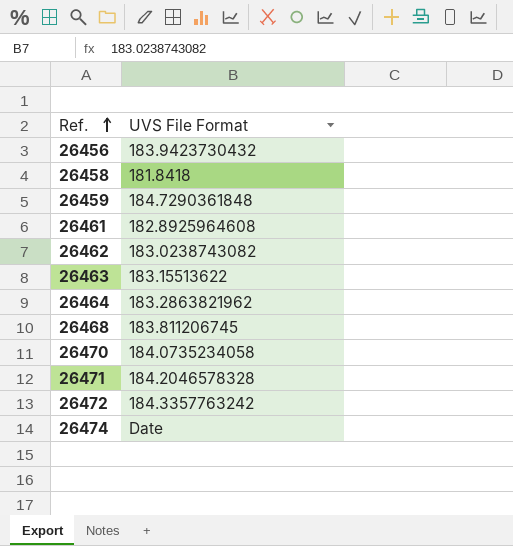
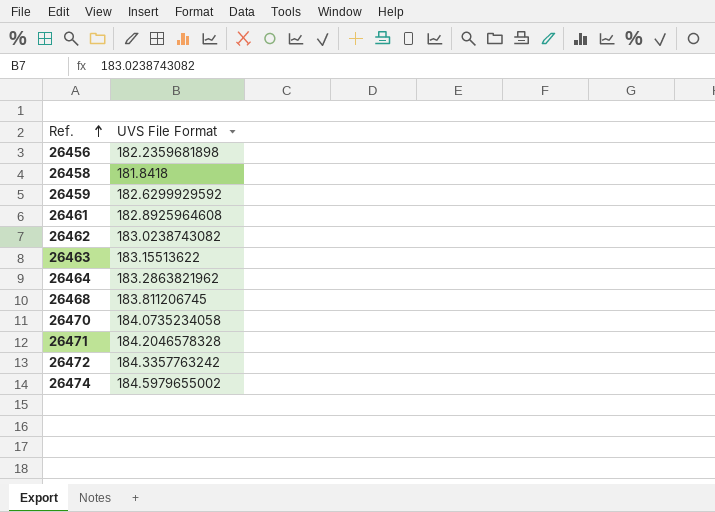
26456 | UVS File Format: 183.9423730432 -> 182.2359681898
26459 | UVS File Format: 184.7290361848 -> 182.6299929592
26474 | UVS File Format: Date -> 184.5979655002

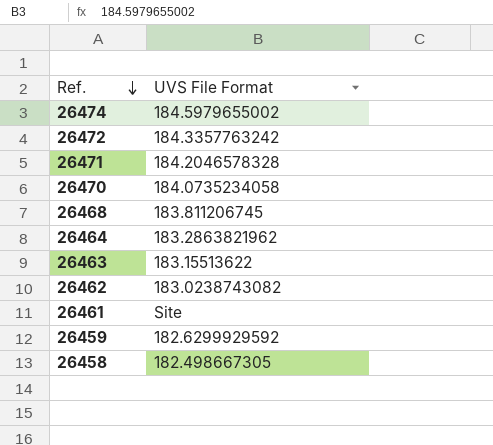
row order: Ref. ascending -> Ref. descending
row 26456: 182.2359681898 -> none
26461 | UVS File Format: 182.8925964608 -> Site
26458 | UVS File Format: 181.8418 -> 182.498667305

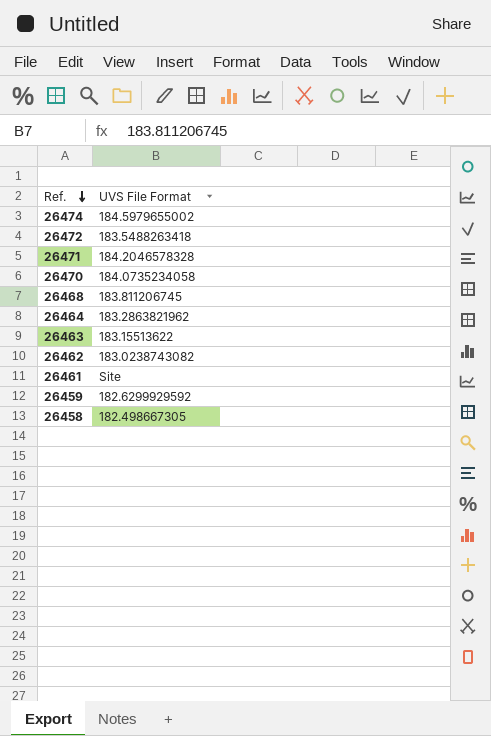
26472 | UVS File Format: 184.3357763242 -> 183.5488263418

